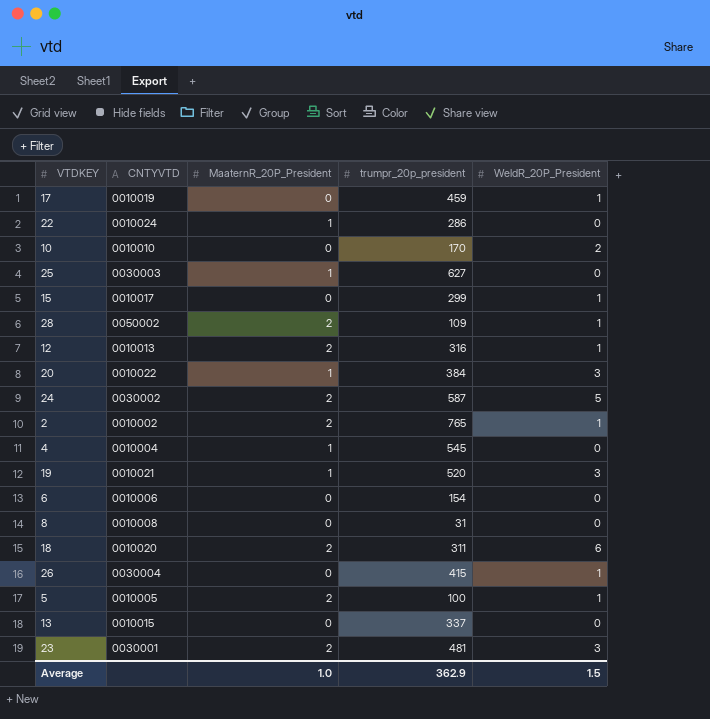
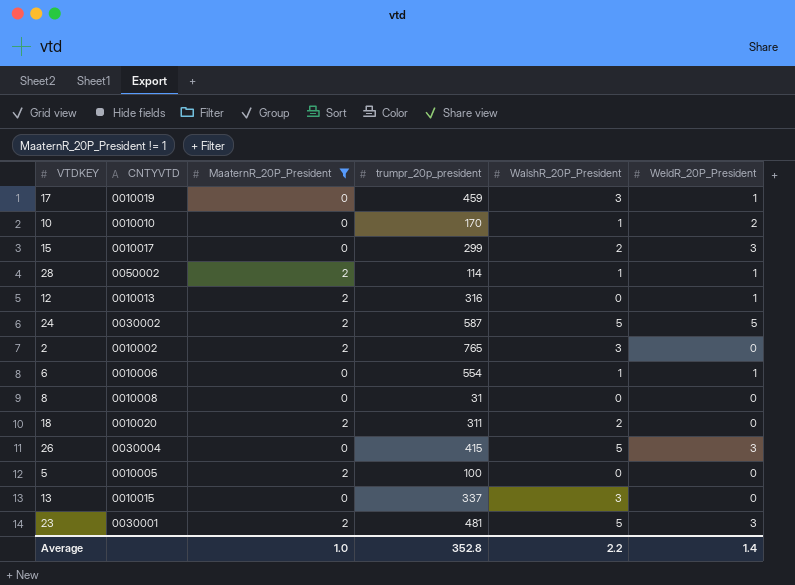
filter: none -> MaaternR_20P_President != 1
column WalshR_20P_President | position: none -> 5
15 | WeldR_20P_President: 1 -> 3
28 | trumpr_20p_president: 109 -> 114
2 | WeldR_20P_President: 1 -> 0
6 | trumpr_20p_president: 154 -> 554
6 | WeldR_20P_President: 0 -> 1
18 | WeldR_20P_President: 6 -> 0
26 | WeldR_20P_President: 1 -> 3
5 | WeldR_20P_President: 1 -> 0
Average | trumpr_20p_president: 362.9 -> 352.8
Average | WeldR_20P_President: 1.5 -> 1.4

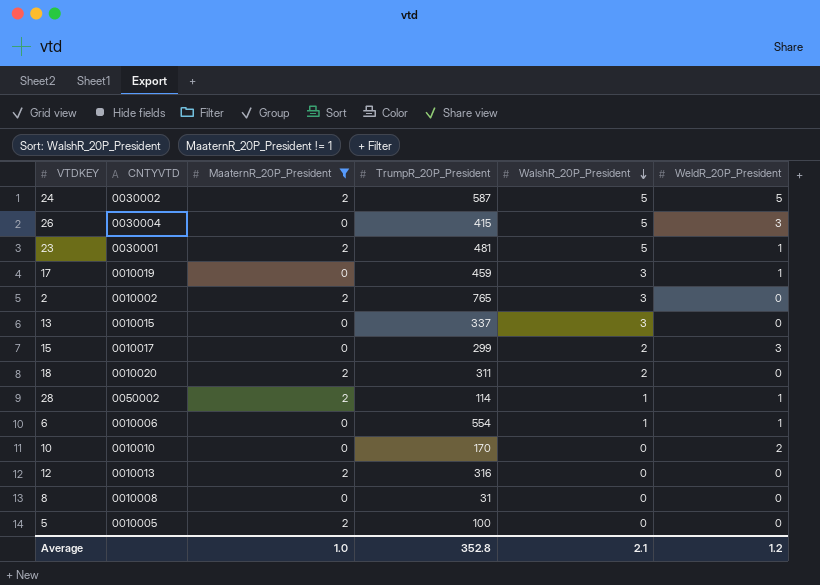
row order: none -> WalshR_20P_President descending
column name: trumpr_20p_president -> TrumpR_20P_President
23 | WeldR_20P_President: 3 -> 1
10 | WalshR_20P_President: 1 -> 0
12 | WeldR_20P_President: 1 -> 0
Average | WalshR_20P_President: 2.2 -> 2.1
Average | WeldR_20P_President: 1.4 -> 1.2

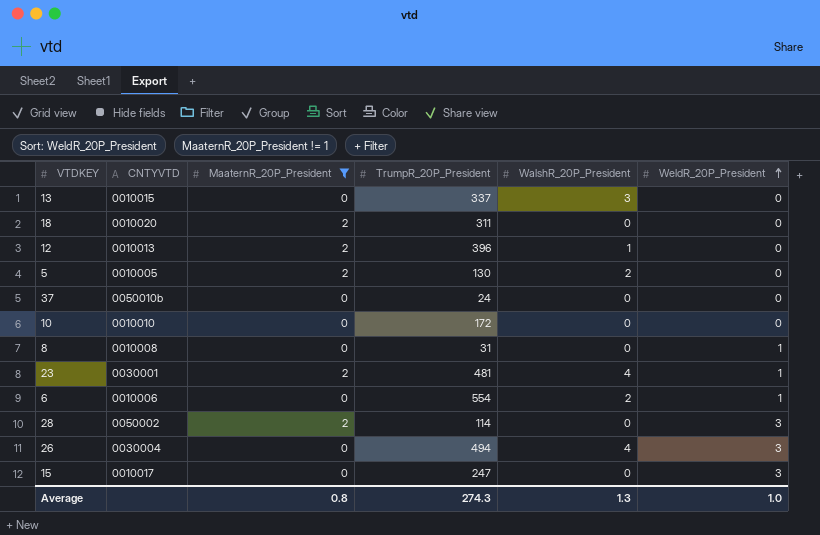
row order: WalshR_20P_President descending -> WeldR_20P_President ascending
row 24: 0030002 | 2 | 587 | 5 | 5 -> none
row 17: 0010019 | 0 | 459 | 3 | 1 -> none
row 2: 0010002 | 2 | 765 | 3 | 0 -> none
18 | WalshR_20P_President: 2 -> 0
12 | TrumpR_20P_President: 316 -> 396
12 | WalshR_20P_President: 0 -> 1
5 | TrumpR_20P_President: 100 -> 130
5 | WalshR_20P_President: 0 -> 2
row 37: none -> 0050010b | 0 | 24 | 0 | 0
10 | TrumpR_20P_President: 170 -> 172
10 | WeldR_20P_President: 2 -> 0
8 | WeldR_20P_President: 0 -> 1
23 | WalshR_20P_President: 5 -> 4
6 | WalshR_20P_President: 1 -> 2
28 | WalshR_20P_President: 1 -> 0
28 | WeldR_20P_President: 1 -> 3
26 | TrumpR_20P_President: 415 -> 494
26 | WalshR_20P_President: 5 -> 4
15 | TrumpR_20P_President: 299 -> 247
15 | WalshR_20P_President: 2 -> 0
Average | MaaternR_20P_President: 1.0 -> 0.8
Average | TrumpR_20P_President: 352.8 -> 274.3
Average | WalshR_20P_President: 2.1 -> 1.3
Average | WeldR_20P_President: 1.2 -> 1.0

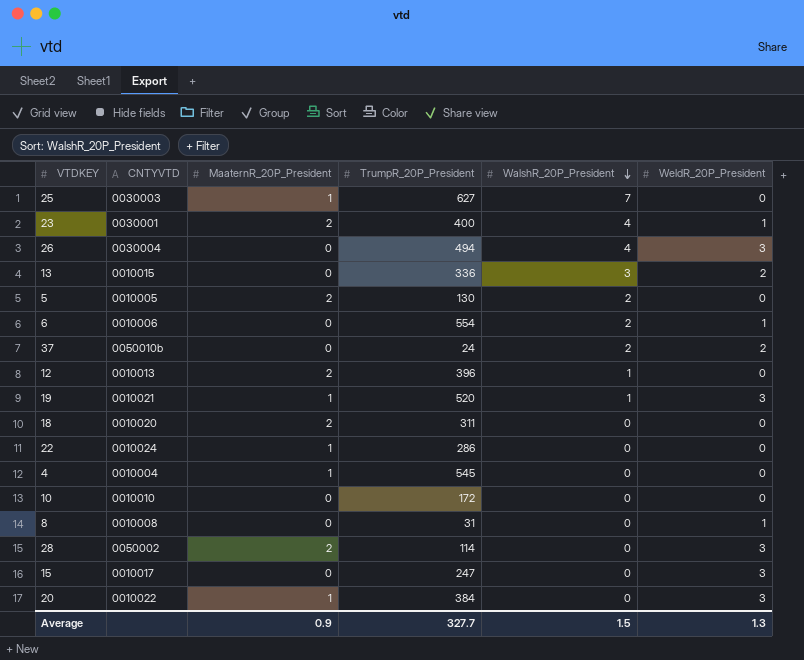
filter: MaaternR_20P_President != 1 -> none
row order: WeldR_20P_President ascending -> WalshR_20P_President descending
23 | TrumpR_20P_President: 481 -> 400
13 | TrumpR_20P_President: 337 -> 336
13 | WeldR_20P_President: 0 -> 2
37 | WalshR_20P_President: 0 -> 2
37 | WeldR_20P_President: 0 -> 2
Average | MaaternR_20P_President: 0.8 -> 0.9
Average | TrumpR_20P_President: 274.3 -> 327.7
Average | WalshR_20P_President: 1.3 -> 1.5
Average | WeldR_20P_President: 1.0 -> 1.3

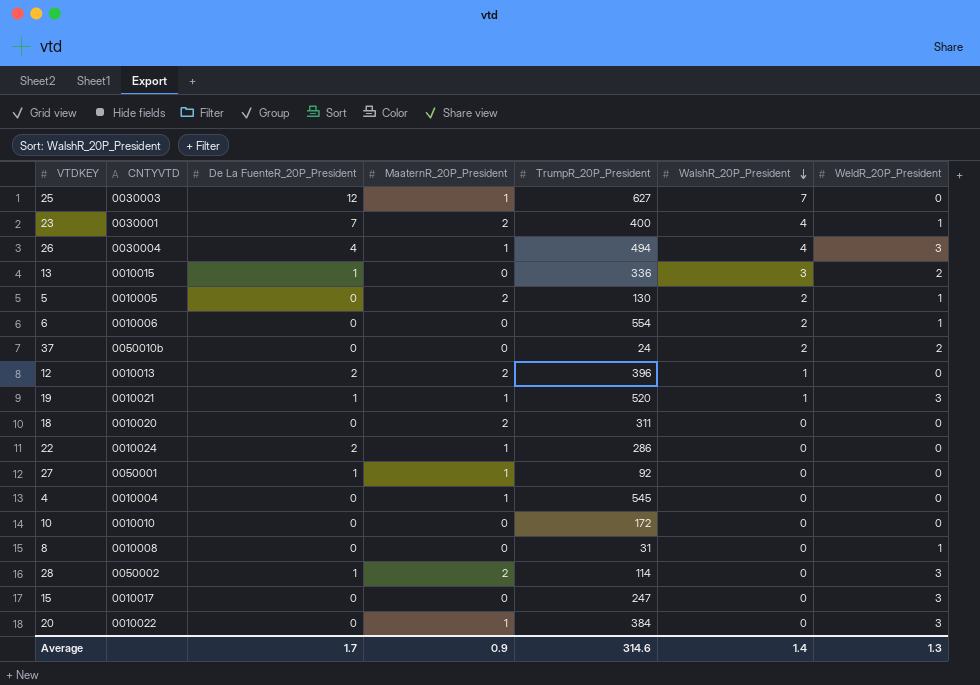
column De La FuenteR_20P_President | position: none -> 3
26 | MaaternR_20P_President: 0 -> 1
5 | WeldR_20P_President: 0 -> 1
row 27: none -> 0050001 | 1 | 1 | 92 | 0 | 0
Average | TrumpR_20P_President: 327.7 -> 314.6
Average | WalshR_20P_President: 1.5 -> 1.4

